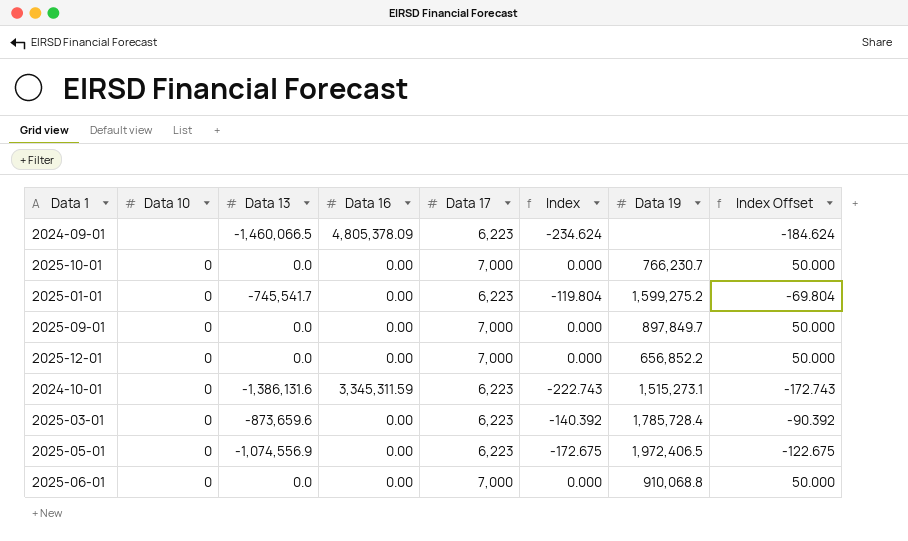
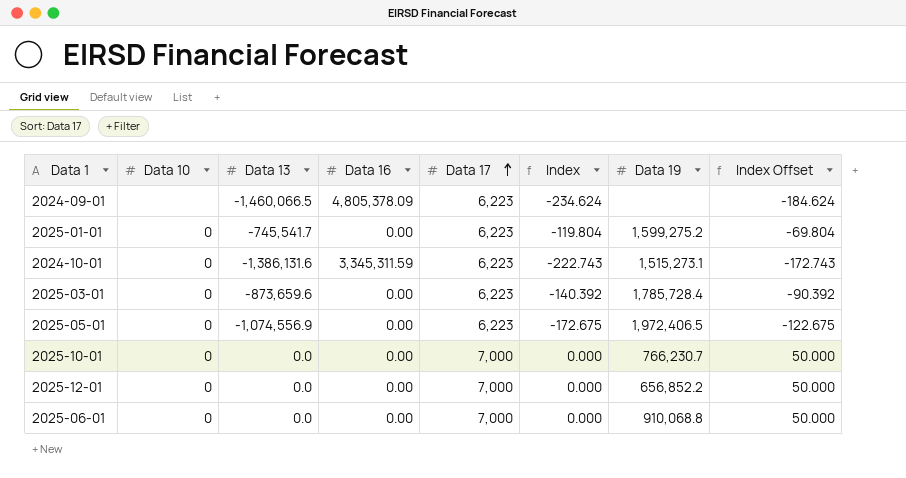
row order: none -> Data 17 ascending
row 2025-09-01: 0 | 0.0 | 0.00 | 7,000 | 0.000 | 897,849.7 | 50.000 -> none

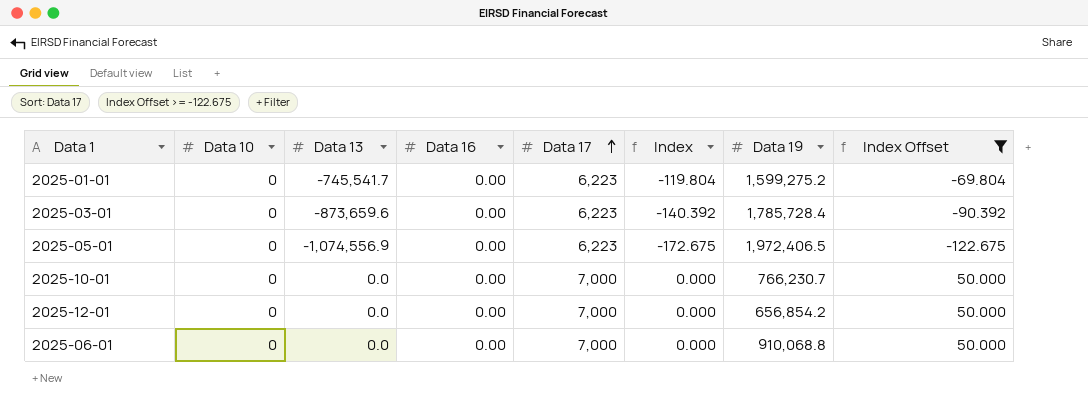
filter: none -> Index Offset >= -122.675
2025-12-01 | Data 19: 656,852.2 -> 656,854.2

